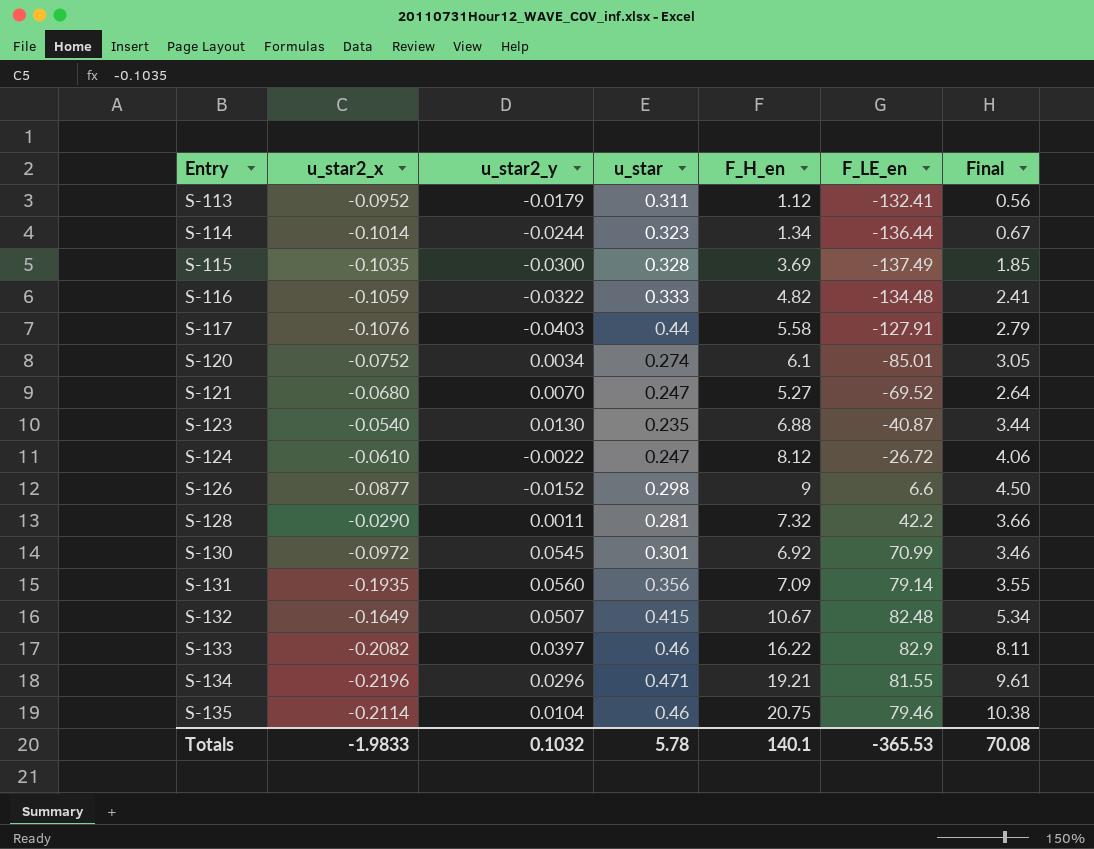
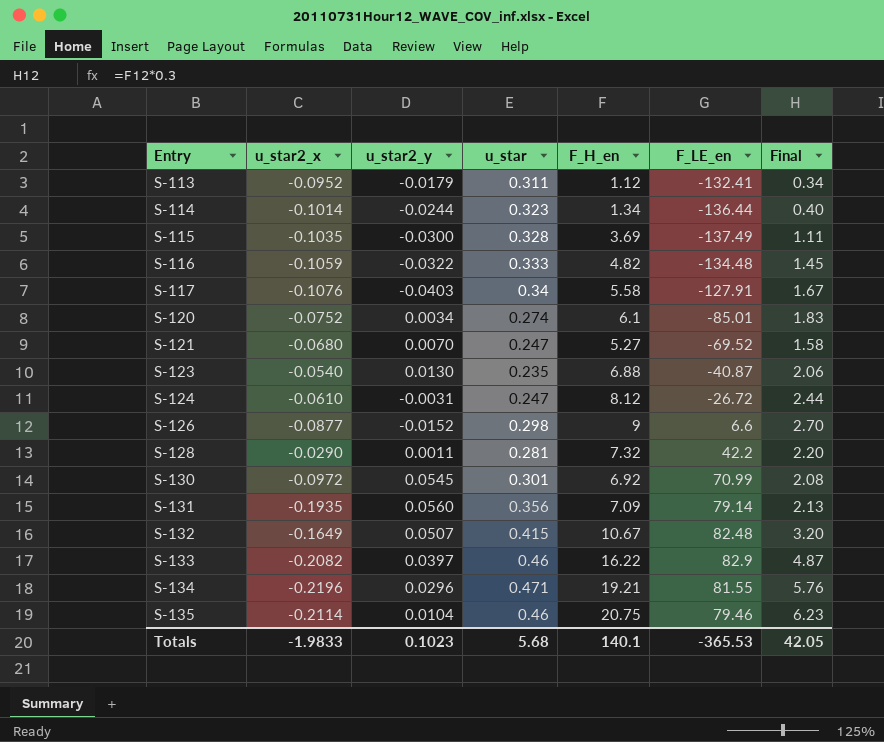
column Final | formula: [F_H_en] * 0.5 -> [F_H_en] * 0.3
S-117 | u_star: 0.44 -> 0.34
S-124 | u_star2_y: -0.0022 -> -0.0031
Totals | u_star2_y: 0.1032 -> 0.1023
Totals | u_star: 5.78 -> 5.68
Totals | Final: 70.08 -> 42.05

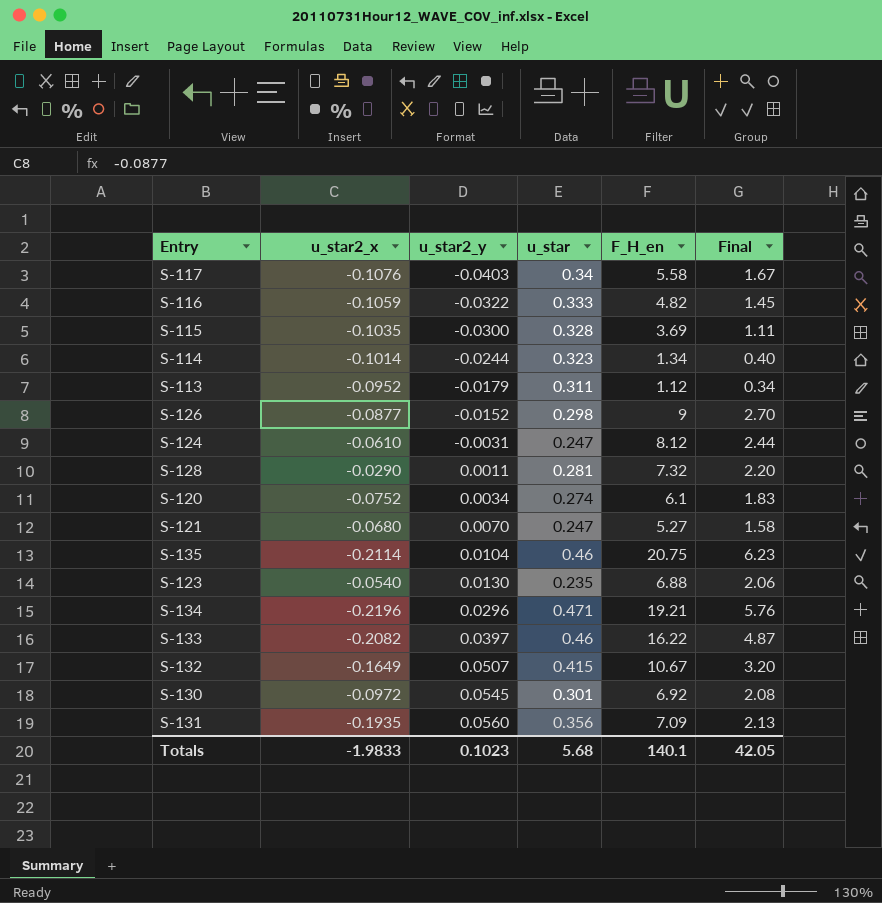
row order: Entry ascending -> u_star2_y ascending
column F_LE_en | position: 6 -> none

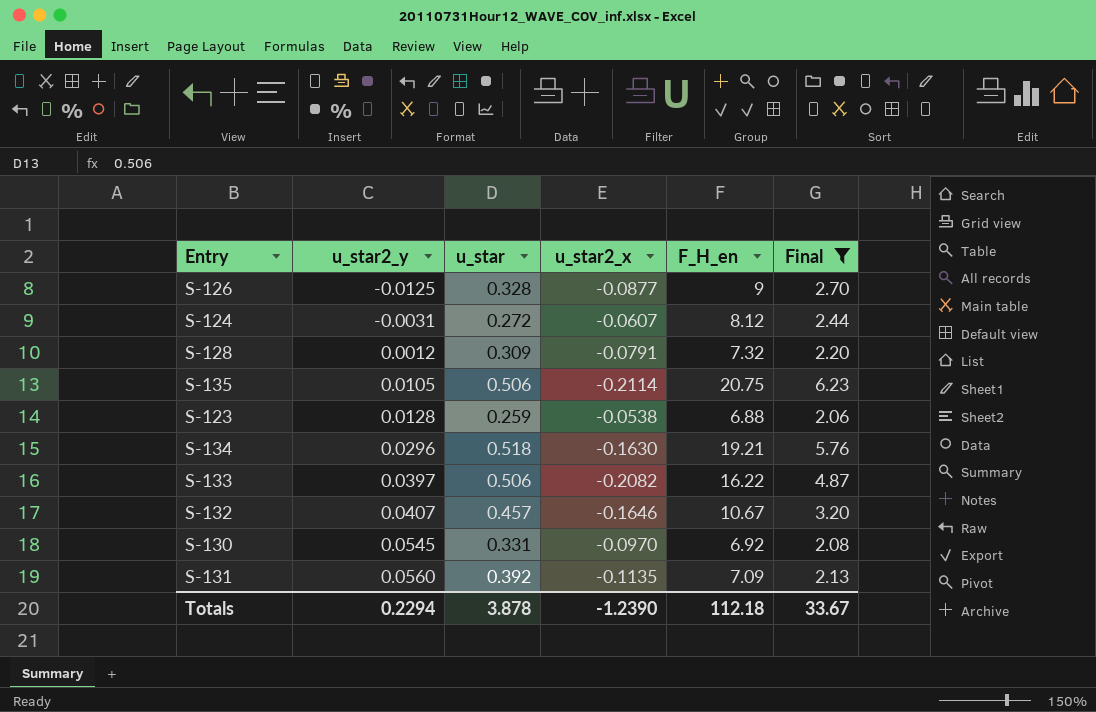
filter: none -> Final >= 2.06
column u_star2_x | position: 2 -> 4
S-126 | u_star2_y: -0.0152 -> -0.0125
S-126 | u_star: 0.298 -> 0.328
S-124 | u_star: 0.247 -> 0.272
S-124 | u_star2_x: -0.0610 -> -0.0607
S-128 | u_star2_y: 0.0011 -> 0.0012
S-128 | u_star: 0.281 -> 0.309
S-128 | u_star2_x: -0.0290 -> -0.0791
S-135 | u_star2_y: 0.0104 -> 0.0105
S-135 | u_star: 0.46 -> 0.506
S-123 | u_star2_y: 0.0130 -> 0.0128
S-123 | u_star: 0.235 -> 0.259
S-123 | u_star2_x: -0.0540 -> -0.0538
S-134 | u_star: 0.471 -> 0.518
S-134 | u_star2_x: -0.2196 -> -0.1630
S-133 | u_star: 0.46 -> 0.506
S-132 | u_star2_y: 0.0507 -> 0.0407
S-132 | u_star: 0.415 -> 0.457
S-132 | u_star2_x: -0.1649 -> -0.1646
S-130 | u_star: 0.301 -> 0.331
S-130 | u_star2_x: -0.0972 -> -0.0970
S-131 | u_star: 0.356 -> 0.392
S-131 | u_star2_x: -0.1935 -> -0.1135
Totals | u_star2_y: 0.1023 -> 0.2294
Totals | u_star: 5.68 -> 3.878
Totals | u_star2_x: -1.9833 -> -1.2390
Totals | F_H_en: 140.1 -> 112.18
Totals | Final: 42.05 -> 33.67

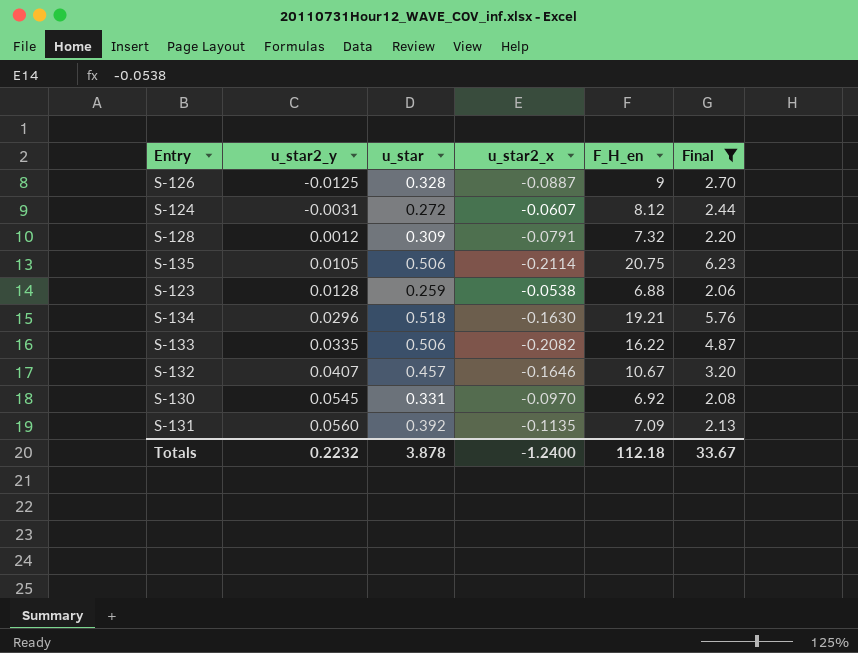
S-126 | u_star2_x: -0.0877 -> -0.0887
S-133 | u_star2_y: 0.0397 -> 0.0335
Totals | u_star2_y: 0.2294 -> 0.2232
Totals | u_star2_x: -1.2390 -> -1.2400

